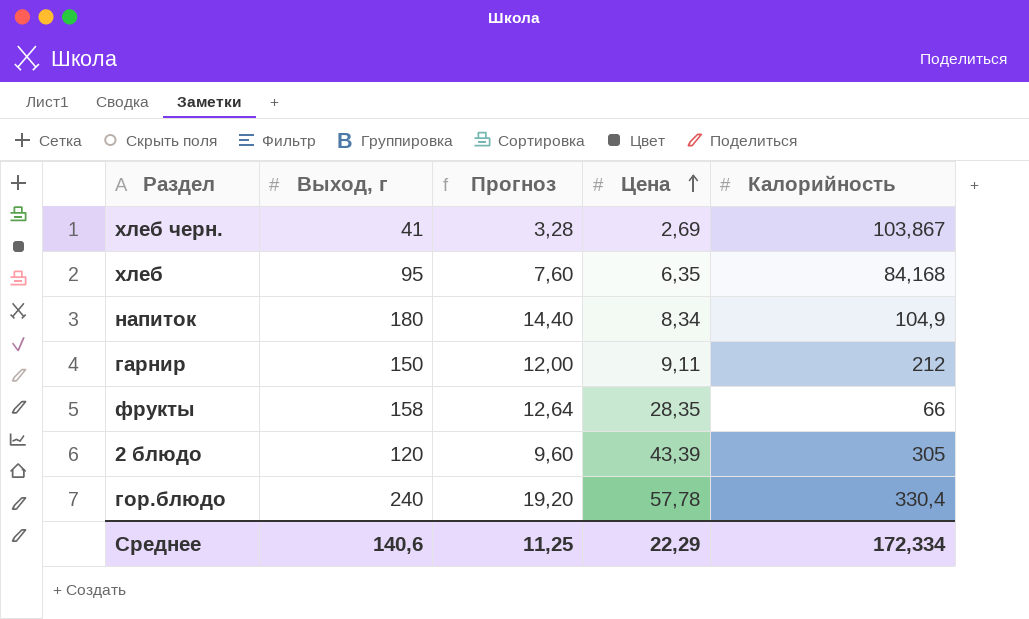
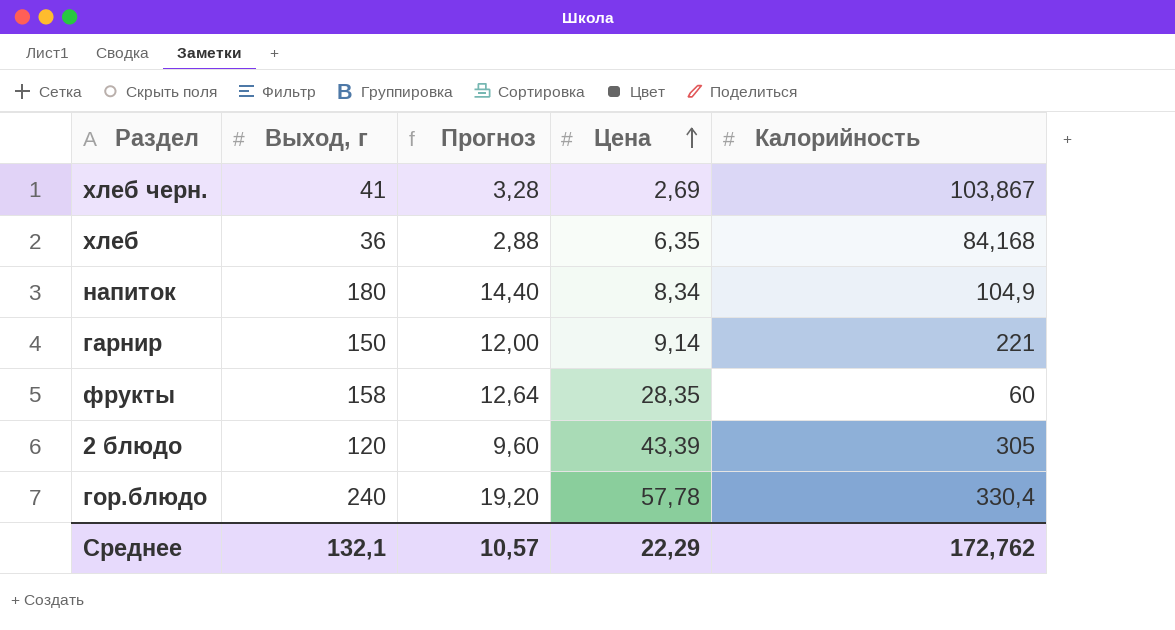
хлеб | Выход, г: 95 -> 36
хлеб | Прогноз: 7,60 -> 2,88
гарнир | Цена: 9,11 -> 9,14
гарнир | Калорийность: 212 -> 221
фрукты | Калорийность: 66 -> 60
Среднее | Выход, г: 140,6 -> 132,1
Среднее | Прогноз: 11,25 -> 10,57
Среднее | Калорийность: 172,334 -> 172,762

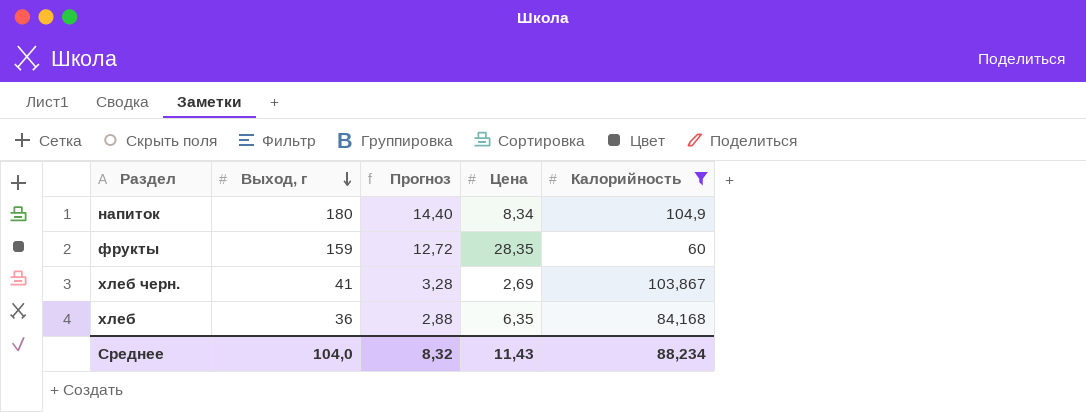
filter: none -> Калорийность <= 104,9
row order: Цена ascending -> Выход, г descending
фрукты | Выход, г: 158 -> 159
фрукты | Прогноз: 12,64 -> 12,72
Среднее | Выход, г: 132,1 -> 104,0
Среднее | Прогноз: 10,57 -> 8,32
Среднее | Цена: 22,29 -> 11,43
Среднее | Калорийность: 172,762 -> 88,234

